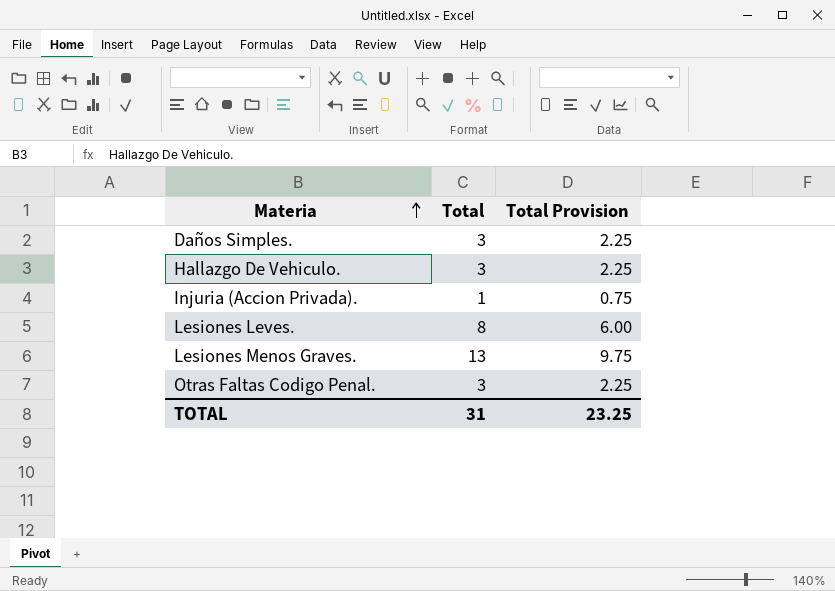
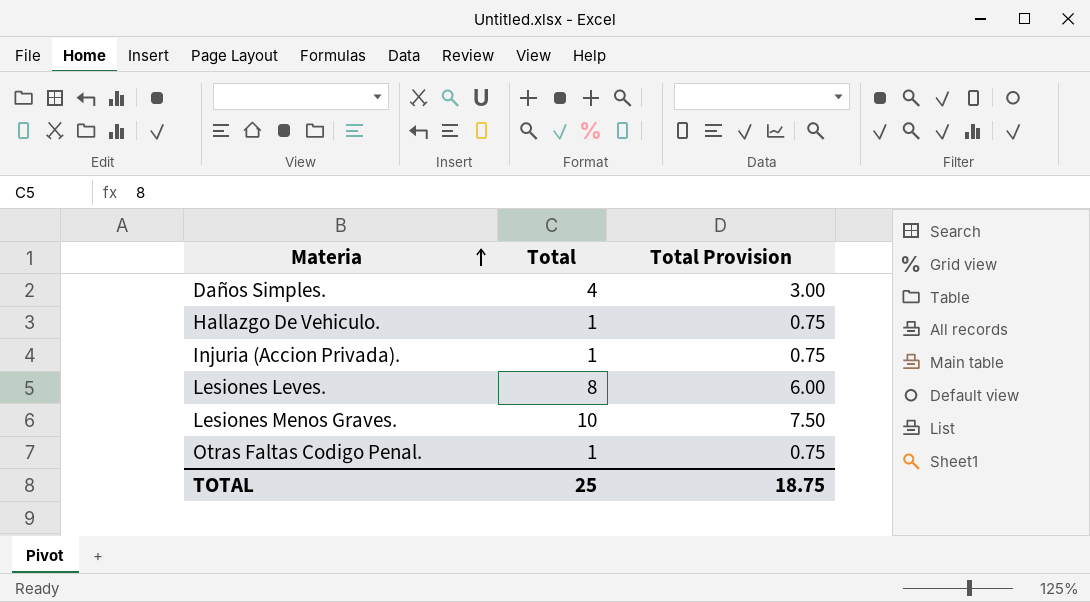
Daños Simples. | Total: 3 -> 4
Daños Simples. | Total Provision: 2.25 -> 3.00
Hallazgo De Vehiculo. | Total: 3 -> 1
Hallazgo De Vehiculo. | Total Provision: 2.25 -> 0.75
Lesiones Menos Graves. | Total: 13 -> 10
Lesiones Menos Graves. | Total Provision: 9.75 -> 7.50
Otras Faltas Codigo Penal. | Total: 3 -> 1
Otras Faltas Codigo Penal. | Total Provision: 2.25 -> 0.75
TOTAL | Total: 31 -> 25
TOTAL | Total Provision: 23.25 -> 18.75

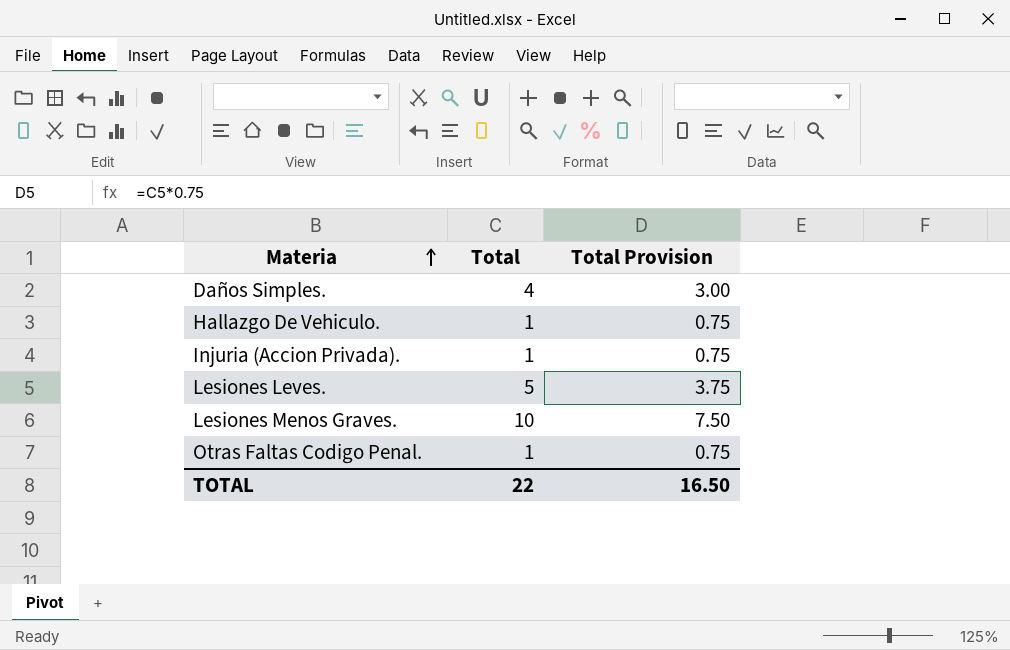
Lesiones Leves. | Total: 8 -> 5
Lesiones Leves. | Total Provision: 6.00 -> 3.75
TOTAL | Total: 25 -> 22
TOTAL | Total Provision: 18.75 -> 16.50

